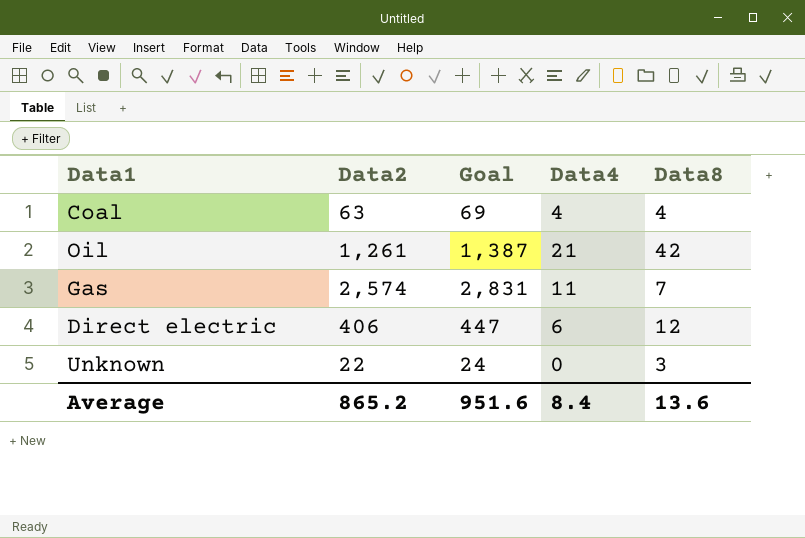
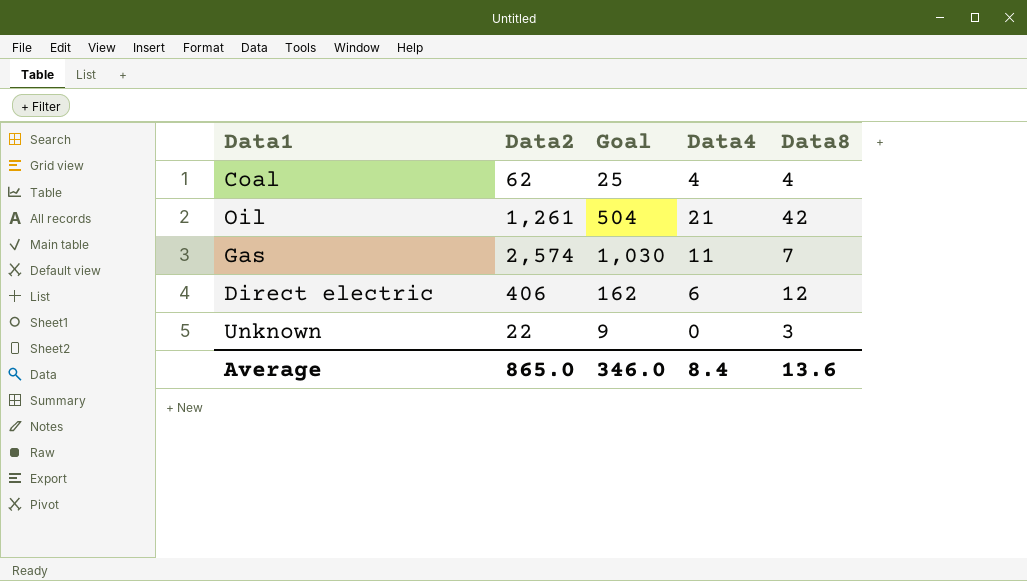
column Goal | formula: [Data2] * 1.1 -> [Data2] * 0.4
Coal | Data2: 63 -> 62
Average | Data2: 865.2 -> 865.0
Average | Goal: 951.6 -> 346.0

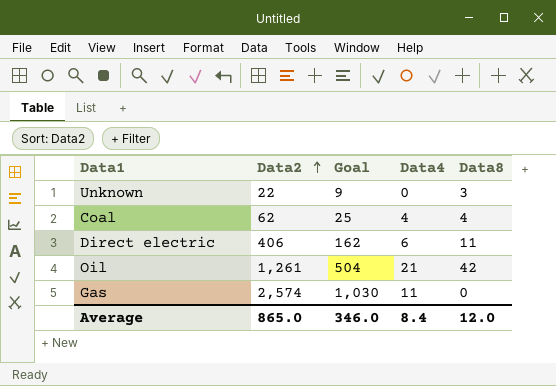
row order: none -> Data2 ascending
Direct electric | Data8: 12 -> 11
Gas | Data8: 7 -> 0
Average | Data8: 13.6 -> 12.0

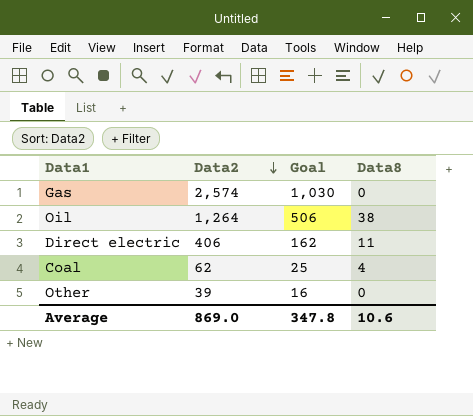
row order: Data2 ascending -> Data2 descending
column Data4 | position: 4 -> none
row Unknown: 22 | 9 | 0 | 3 -> none
Oil | Data2: 1,261 -> 1,264
Oil | Goal: 504 -> 506
Oil | Data8: 42 -> 38
row Other: none -> 39 | 16 | 0
Average | Data2: 865.0 -> 869.0
Average | Goal: 346.0 -> 347.8
Average | Data8: 12.0 -> 10.6

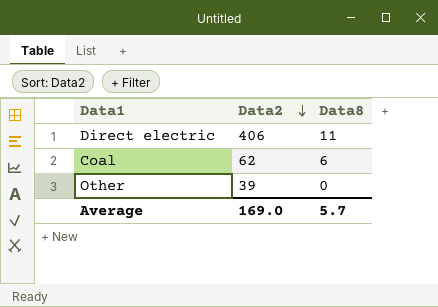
column Goal | formula: [Data2] * 0.4 -> none
row Gas: 2,574 | 1,030 | 0 -> none
row Oil: 1,264 | 506 | 38 -> none
Coal | Data8: 4 -> 6
Average | Data2: 869.0 -> 169.0
Average | Data8: 10.6 -> 5.7

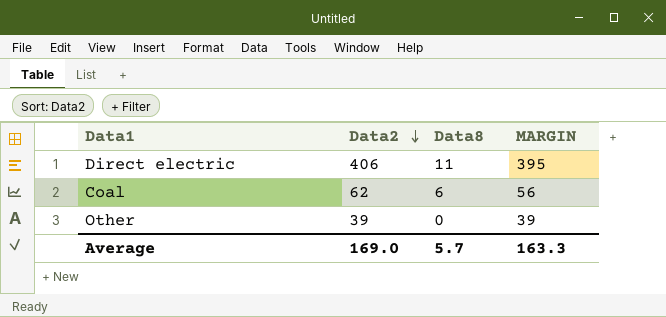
column MARGIN | formula: none -> [Data2] - [Data8]

